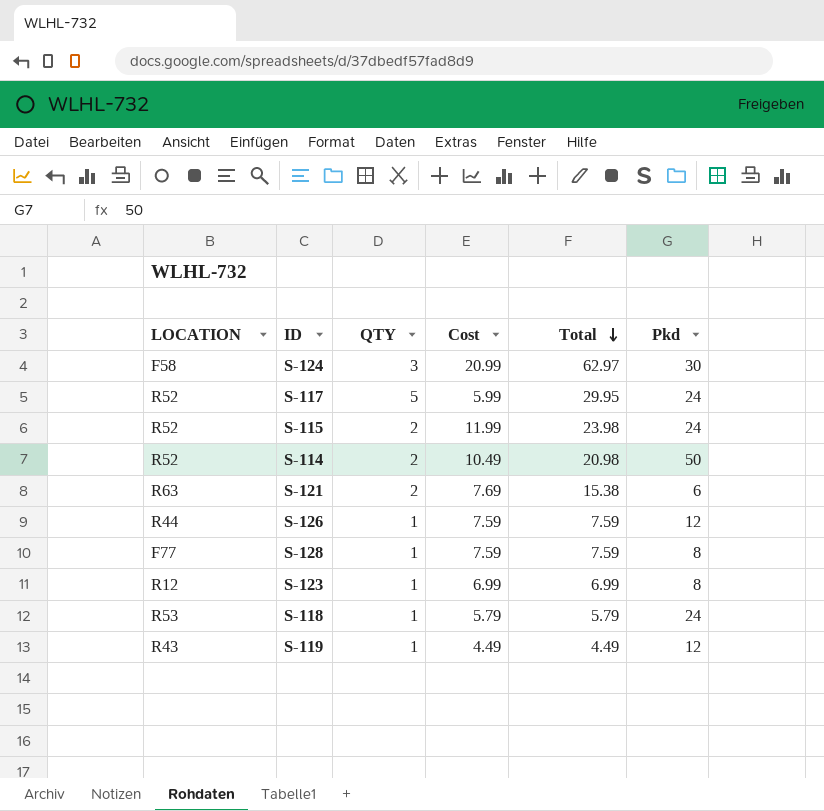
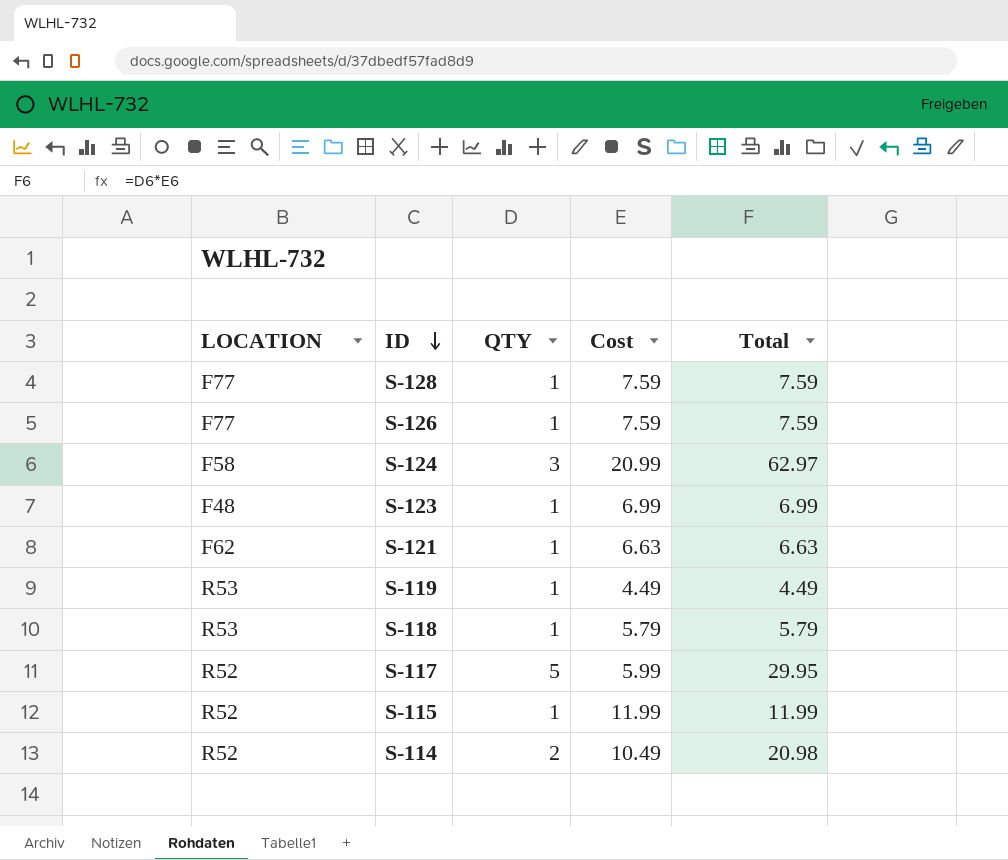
row order: Total descending -> ID descending
column Pkd | position: 6 -> none
S-126 | LOCATION: R44 -> F77
S-123 | LOCATION: R12 -> F48
S-121 | LOCATION: R63 -> F62
S-121 | QTY: 2 -> 1
S-121 | Cost: 7.69 -> 6.63
S-121 | Total: 15.38 -> 6.63
S-119 | LOCATION: R43 -> R53
S-115 | QTY: 2 -> 1
S-115 | Total: 23.98 -> 11.99

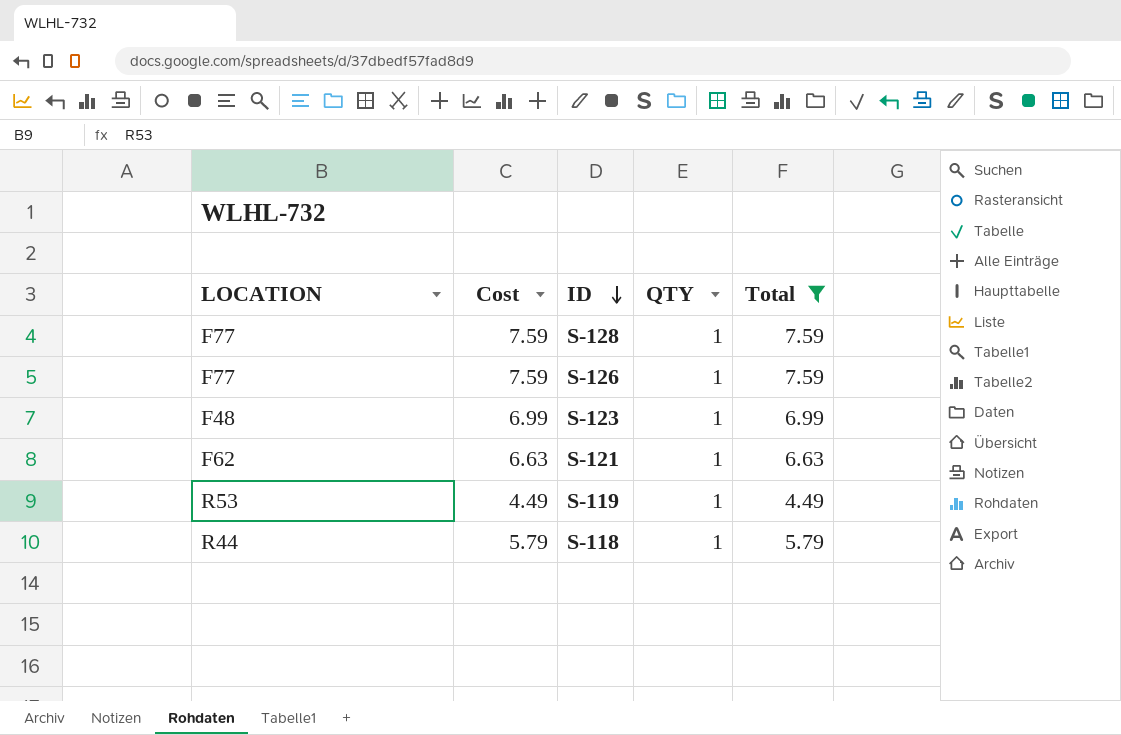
filter: none -> Total <= 7.59
column Cost | position: 4 -> 2
S-118 | LOCATION: R53 -> R44

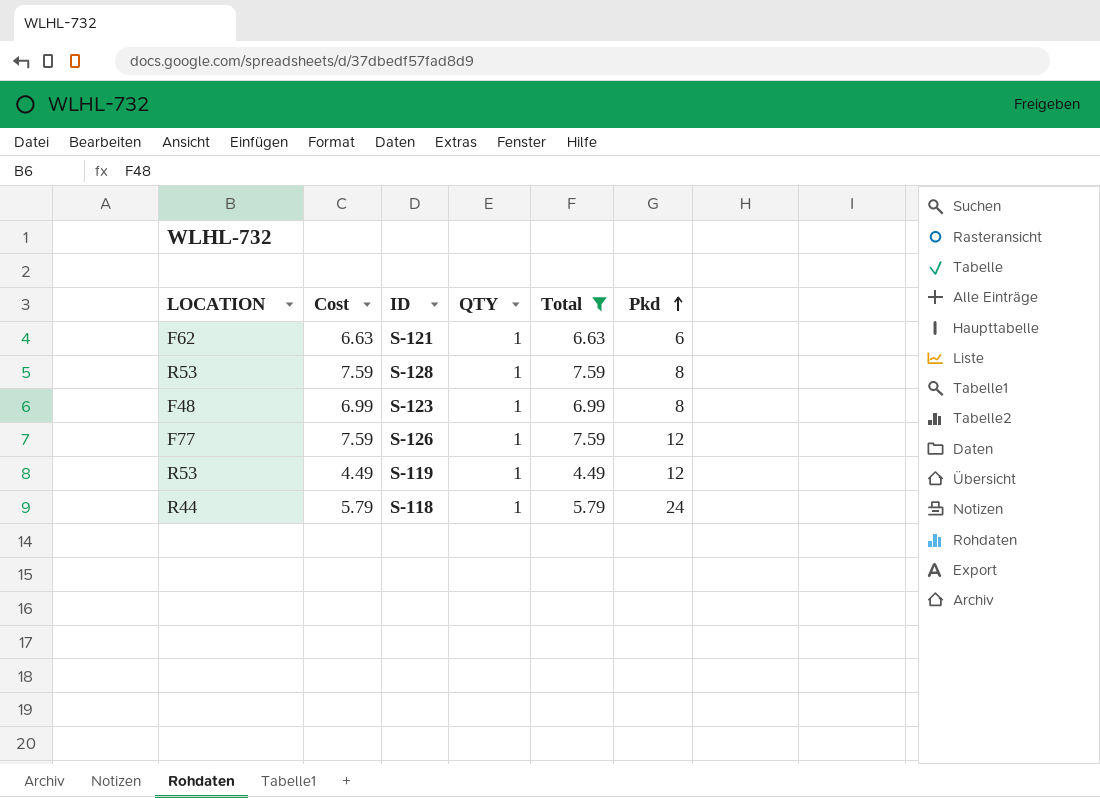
row order: ID descending -> Pkd ascending
column Pkd | position: none -> 6
S-128 | LOCATION: F77 -> R53

